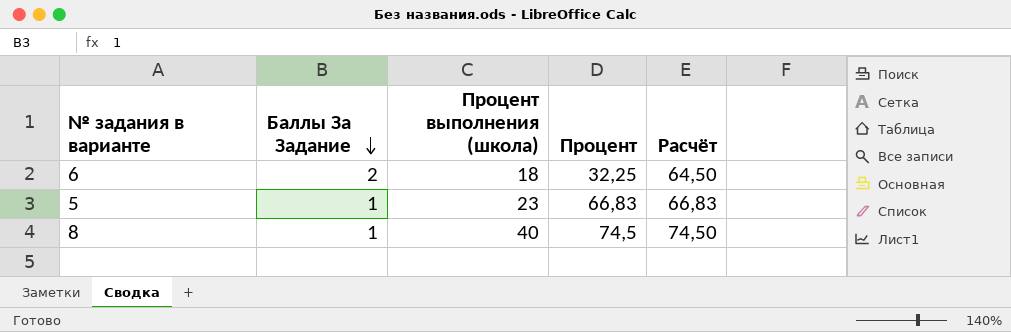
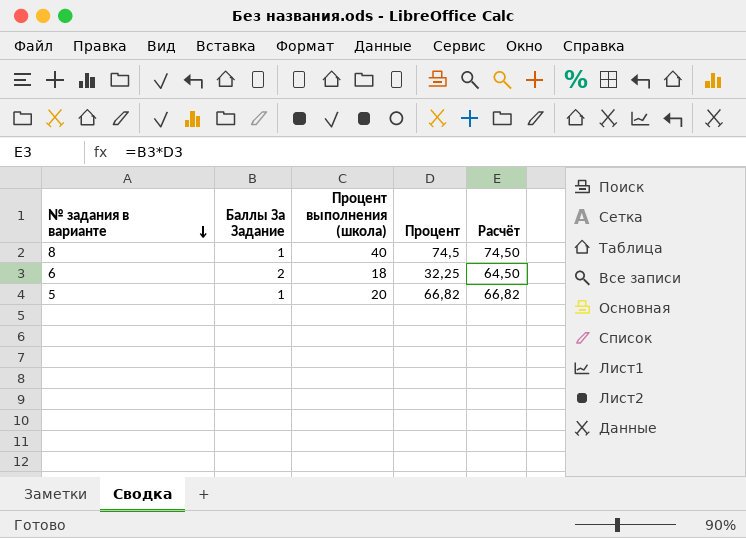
row order: Баллы За Задание descending -> № задания в варианте descending
5 | Процент выполнения (школа): 23 -> 20
5 | Процент: 66,83 -> 66,82
5 | Расчёт: 66,83 -> 66,82

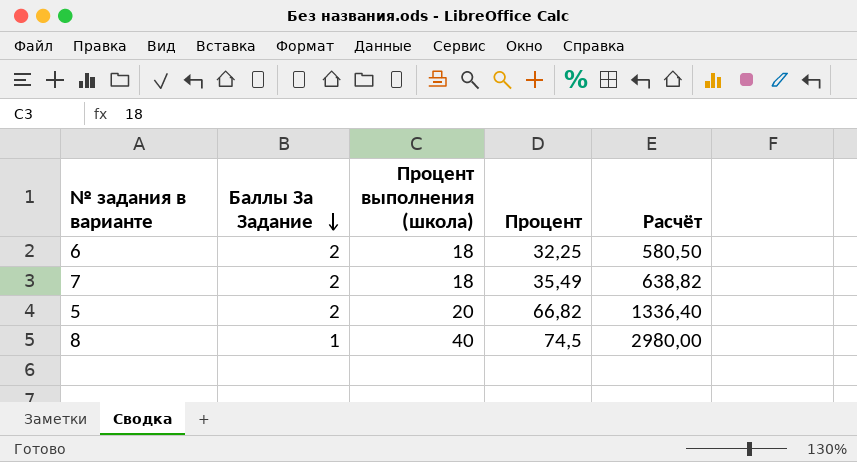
row order: № задания в варианте descending -> Баллы За Задание descending
column Расчёт | formula: [Баллы За Задание] * [Процент] -> [Процент выполнения (школа)] * [Процент]
row 7: none -> 2 | 18 | 35,49 | 638,82
5 | Баллы За Задание: 1 -> 2

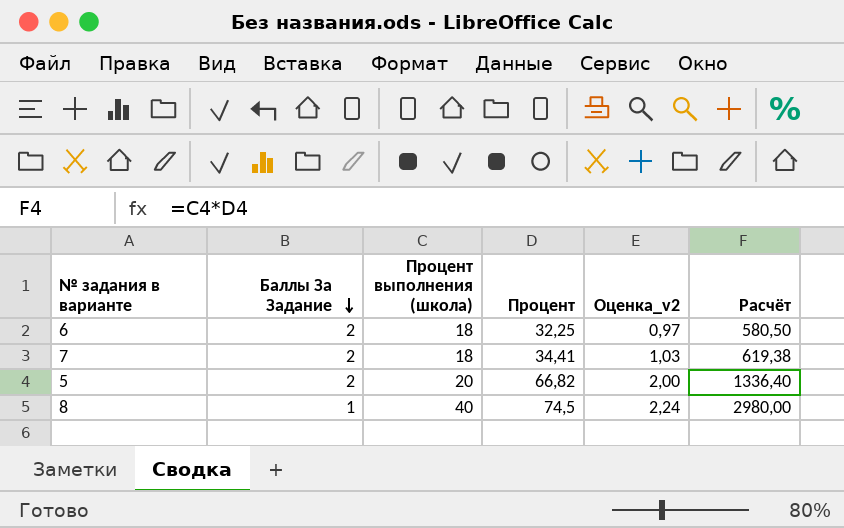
column Оценка_v2 | formula: none -> [Процент] * 0,03
7 | Процент: 35,49 -> 34,41
7 | Расчёт: 638,82 -> 619,38

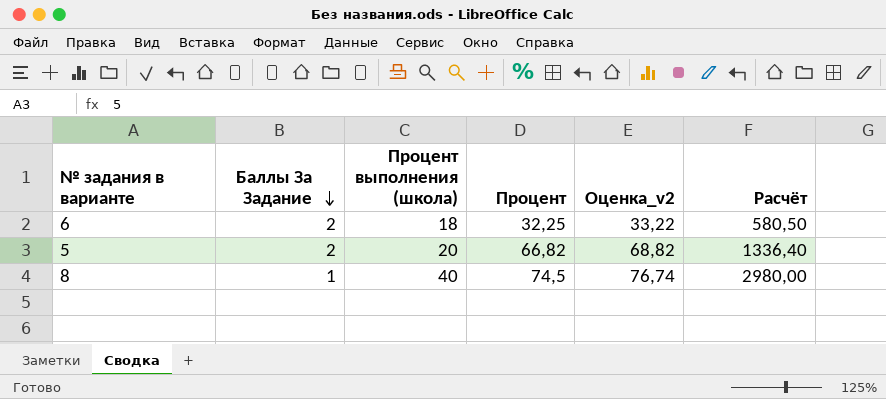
column Оценка_v2 | formula: [Процент] * 0,03 -> [Процент] * 1,03
row 7: 2 | 18 | 34,41 | 1,03 | 619,38 -> none

